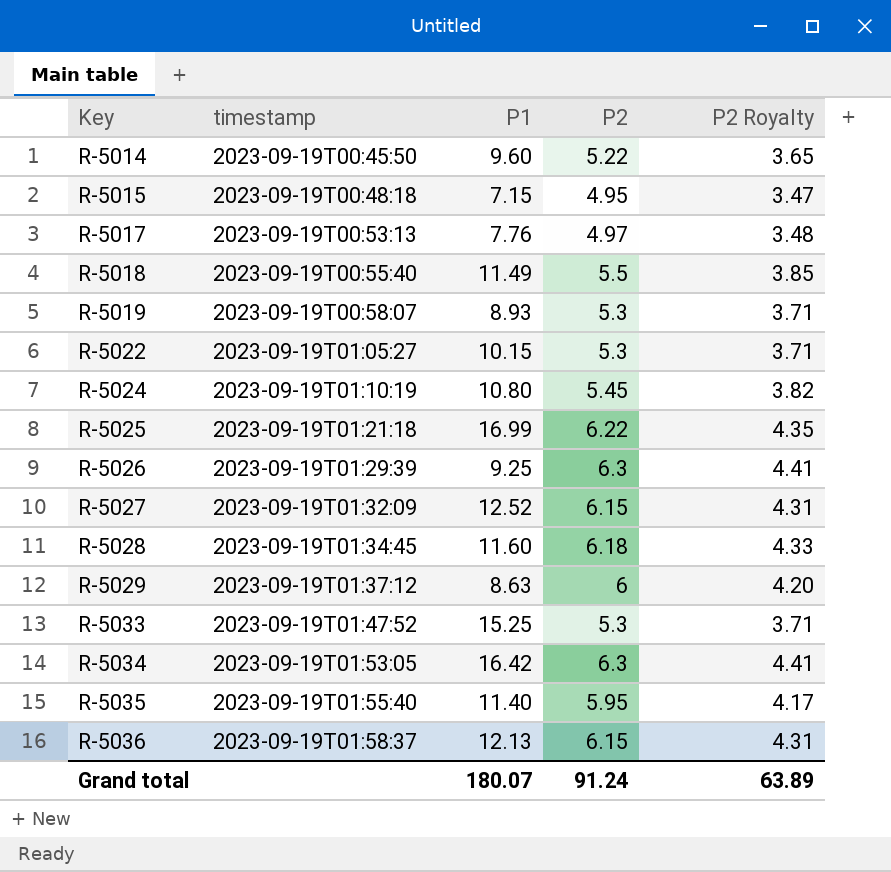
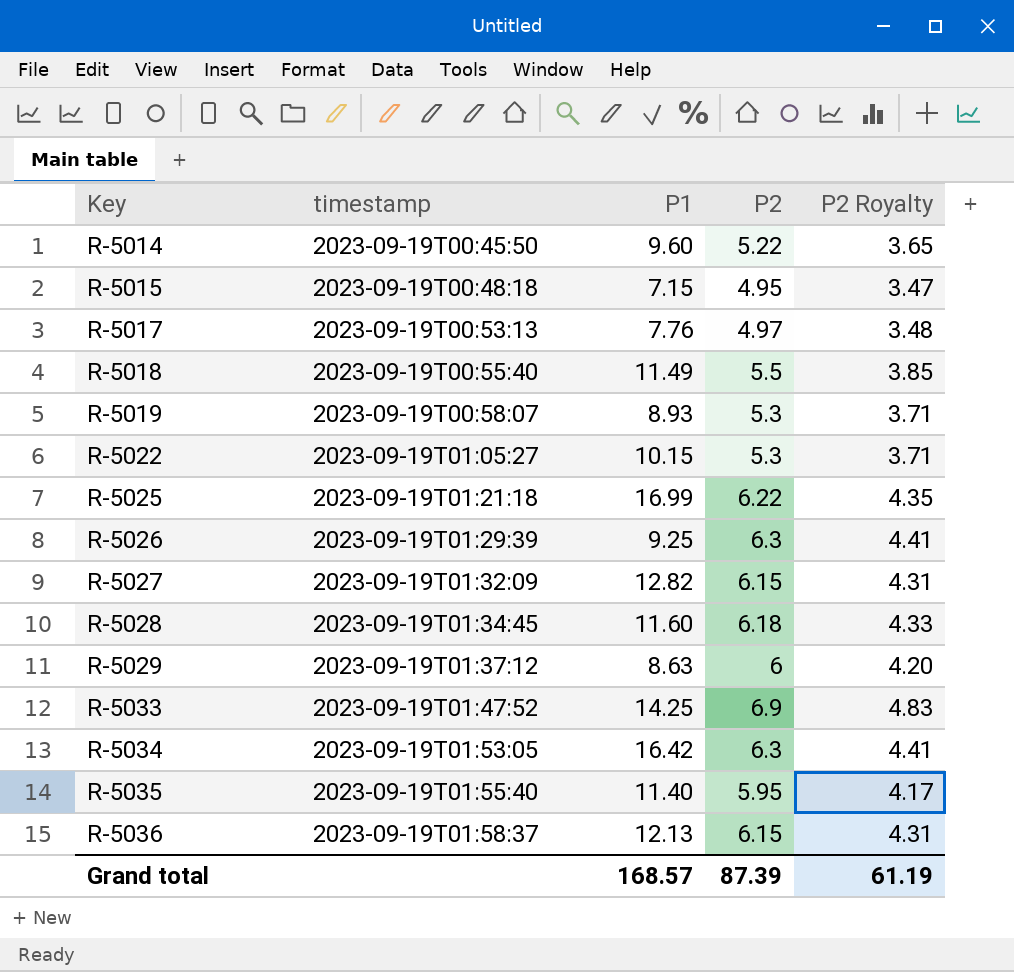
row R-5024: 2023-09-19T01:10:19 | 10.80 | 5.45 | 3.82 -> none
R-5027 | P1: 12.52 -> 12.82
R-5033 | P1: 15.25 -> 14.25
R-5033 | P2: 5.3 -> 6.9
R-5033 | P2 Royalty: 3.71 -> 4.83
Grand total | P1: 180.07 -> 168.57
Grand total | P2: 91.24 -> 87.39
Grand total | P2 Royalty: 63.89 -> 61.19

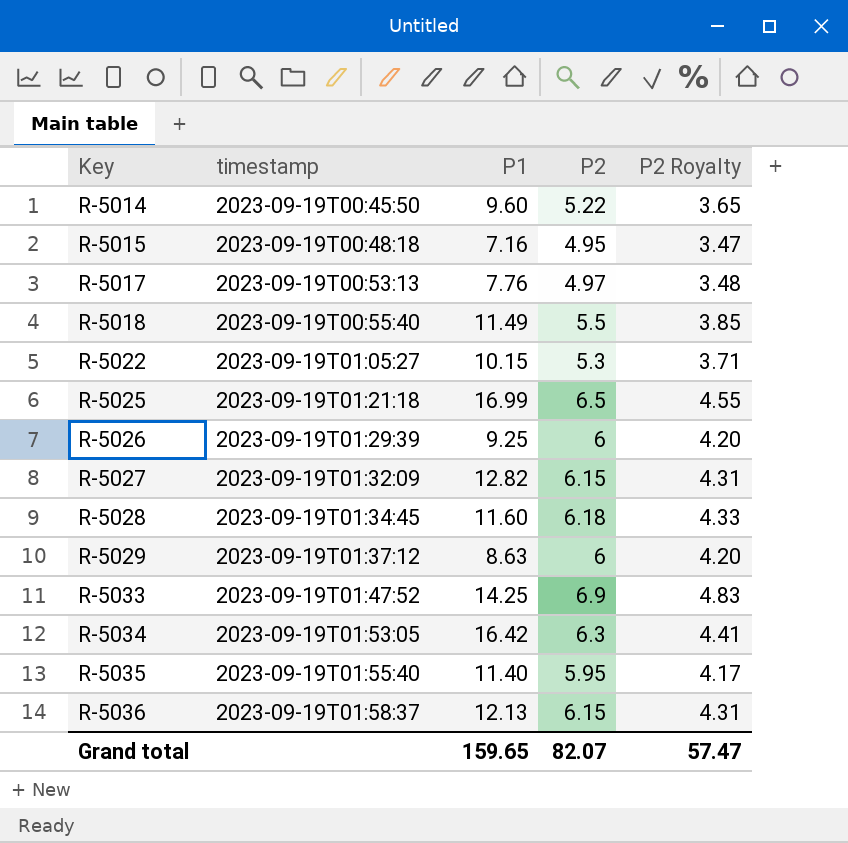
row R-5019: 2023-09-19T00:58:07 | 8.93 | 5.3 | 3.71 -> none
R-5015 | P1: 7.15 -> 7.16
R-5025 | P2: 6.22 -> 6.5
R-5025 | P2 Royalty: 4.35 -> 4.55
R-5026 | P2: 6.3 -> 6
R-5026 | P2 Royalty: 4.41 -> 4.20
Grand total | P1: 168.57 -> 159.65
Grand total | P2: 87.39 -> 82.07
Grand total | P2 Royalty: 61.19 -> 57.47

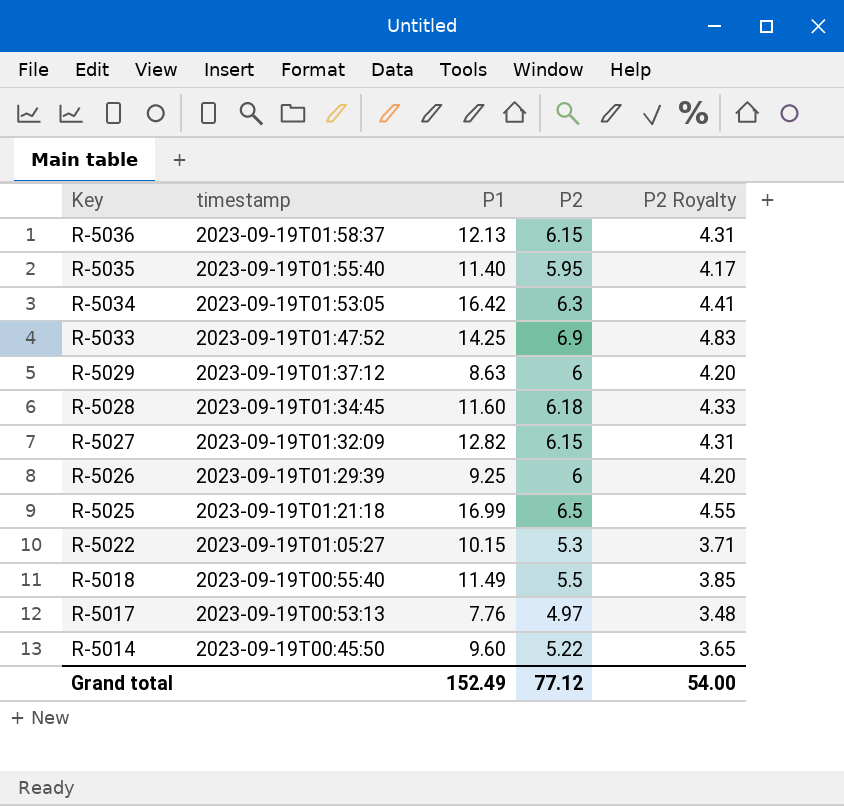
row order: Key ascending -> Key descending
row R-5015: 2023-09-19T00:48:18 | 7.16 | 4.95 | 3.47 -> none
Grand total | P1: 159.65 -> 152.49
Grand total | P2: 82.07 -> 77.12
Grand total | P2 Royalty: 57.47 -> 54.00

